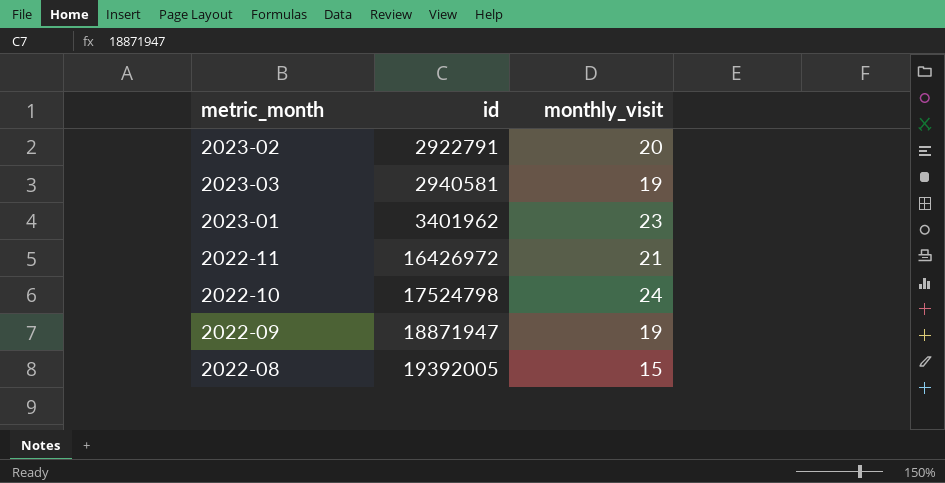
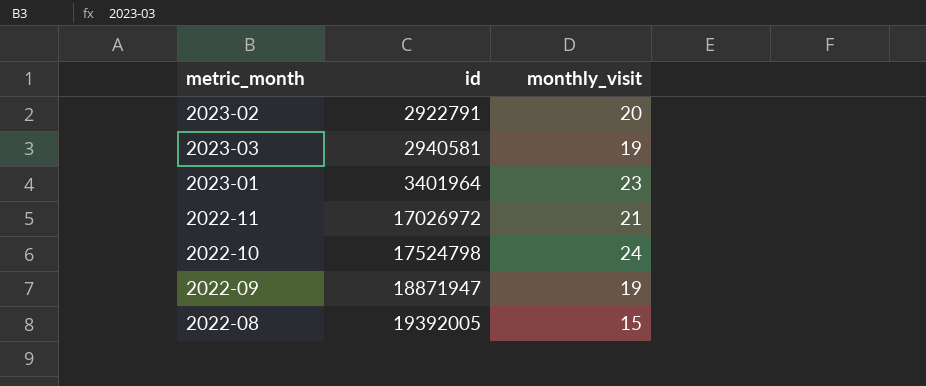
2023-01 | id: 3401962 -> 3401964
2022-11 | id: 16426972 -> 17026972

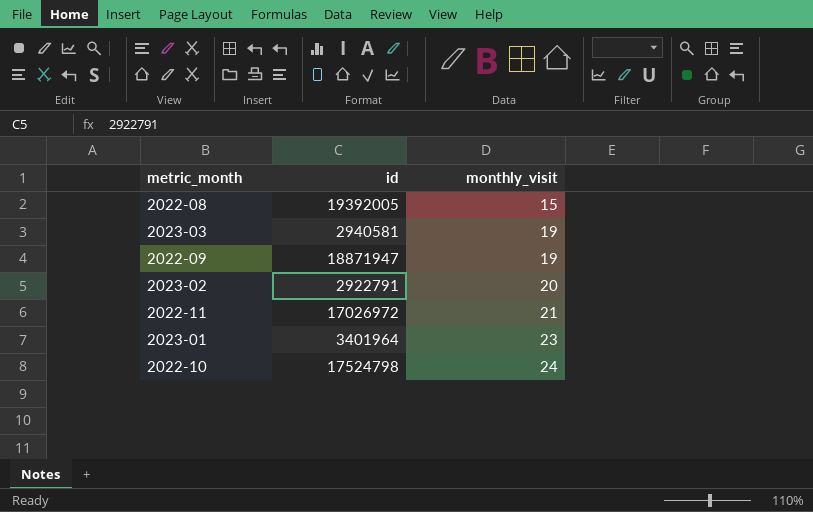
row order: id ascending -> monthly_visit ascending

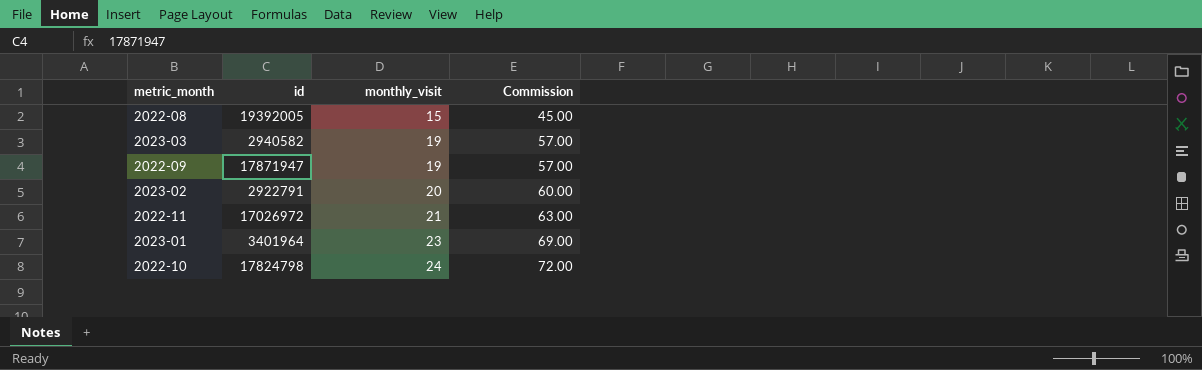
column Commission | formula: none -> [monthly_visit] * 3
2023-03 | id: 2940581 -> 2940582
2022-09 | id: 18871947 -> 17871947
2022-10 | id: 17524798 -> 17824798

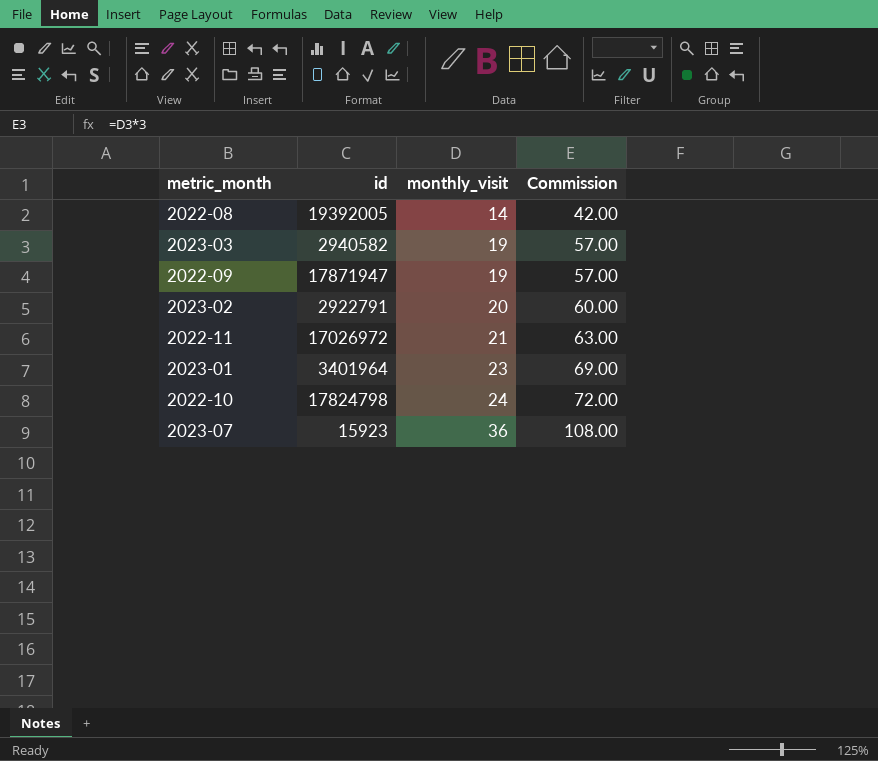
2022-08 | monthly_visit: 15 -> 14
2022-08 | Commission: 45.00 -> 42.00
row 2023-07: none -> 15923 | 36 | 108.00

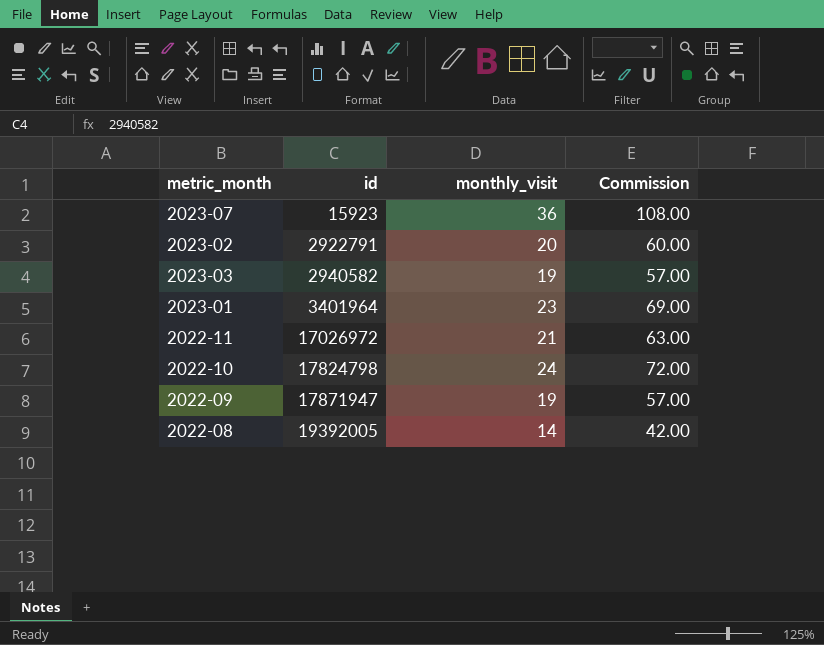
row order: monthly_visit ascending -> id ascending

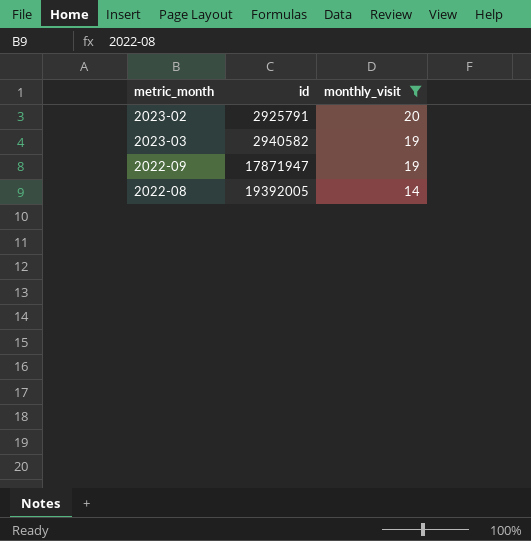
filter: none -> monthly_visit <= 20
column Commission | formula: [monthly_visit] * 3 -> none
2023-02 | id: 2922791 -> 2925791

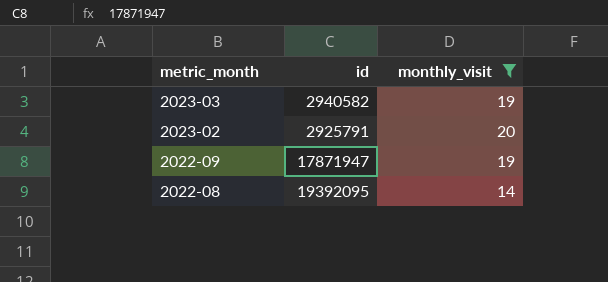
row order: id ascending -> metric_month descending
2022-08 | id: 19392005 -> 19392095

